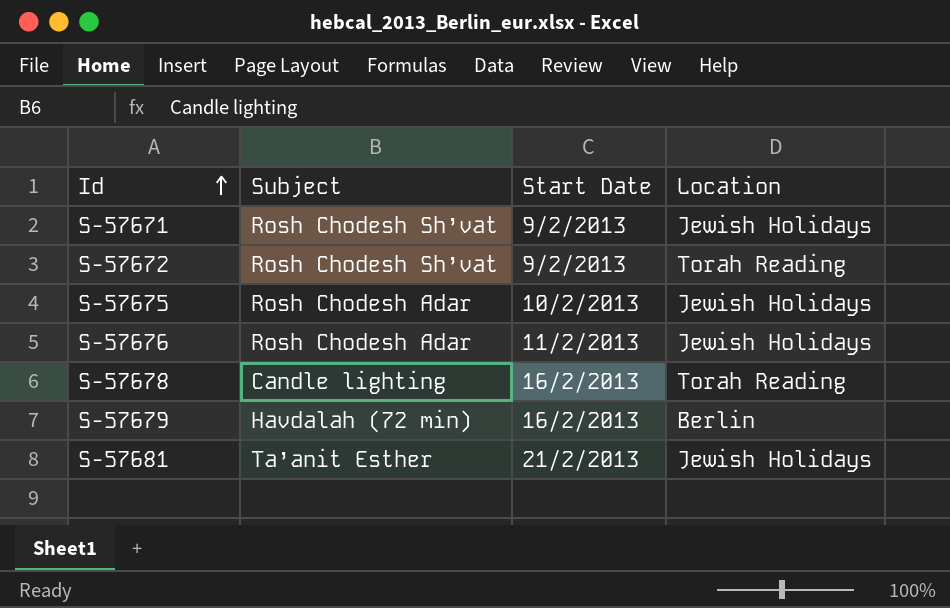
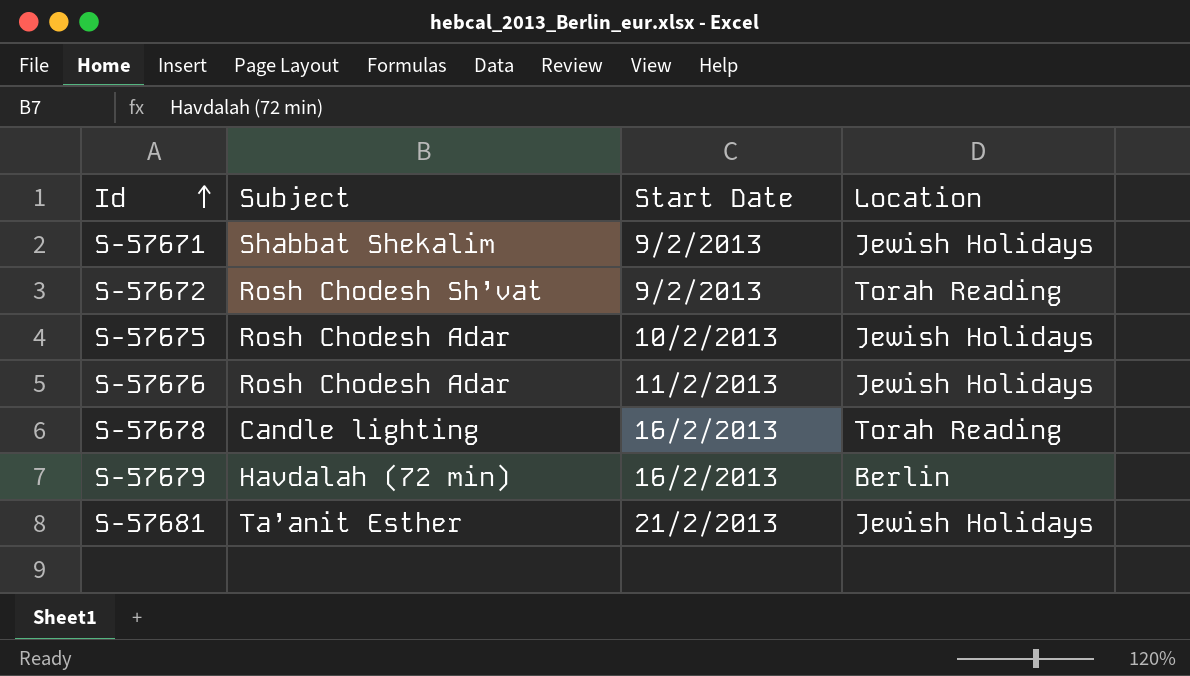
S-57671 | Subject: Rosh Chodesh Sh’vat -> Shabbat Shekalim

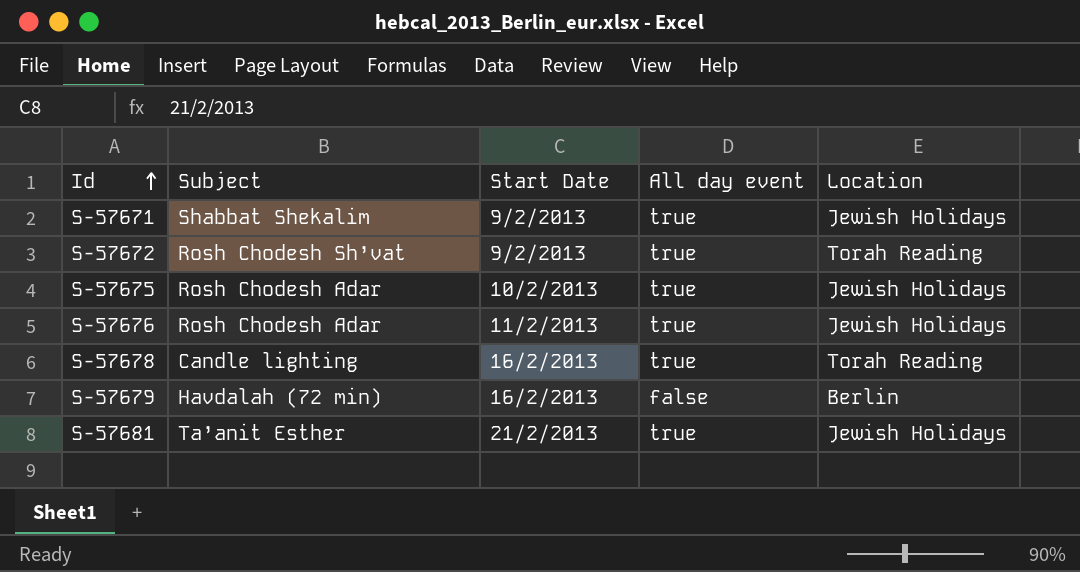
column All day event | position: none -> 4

